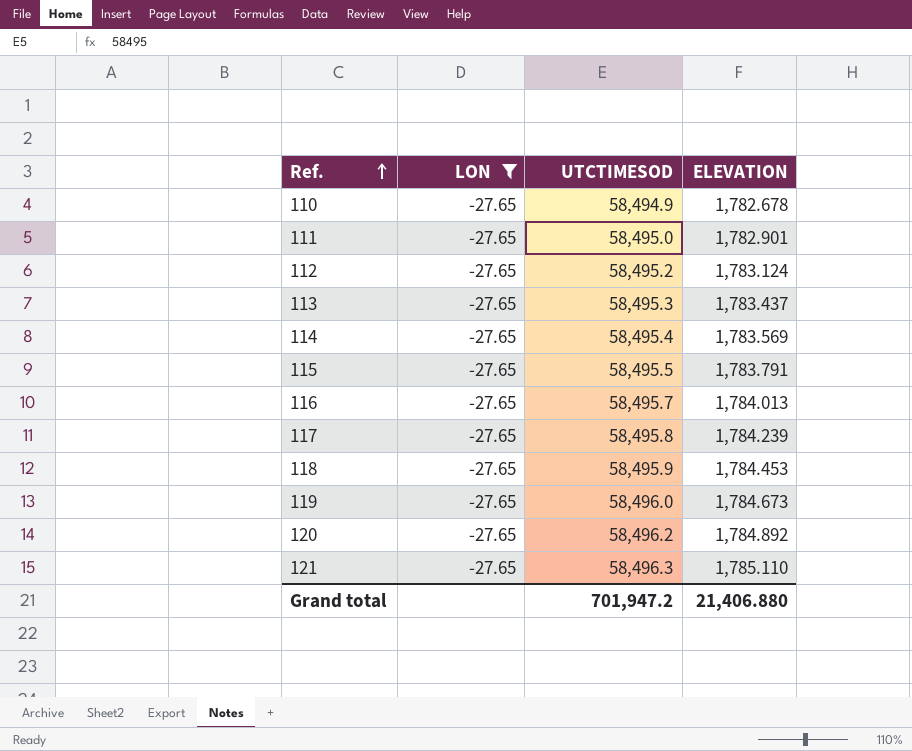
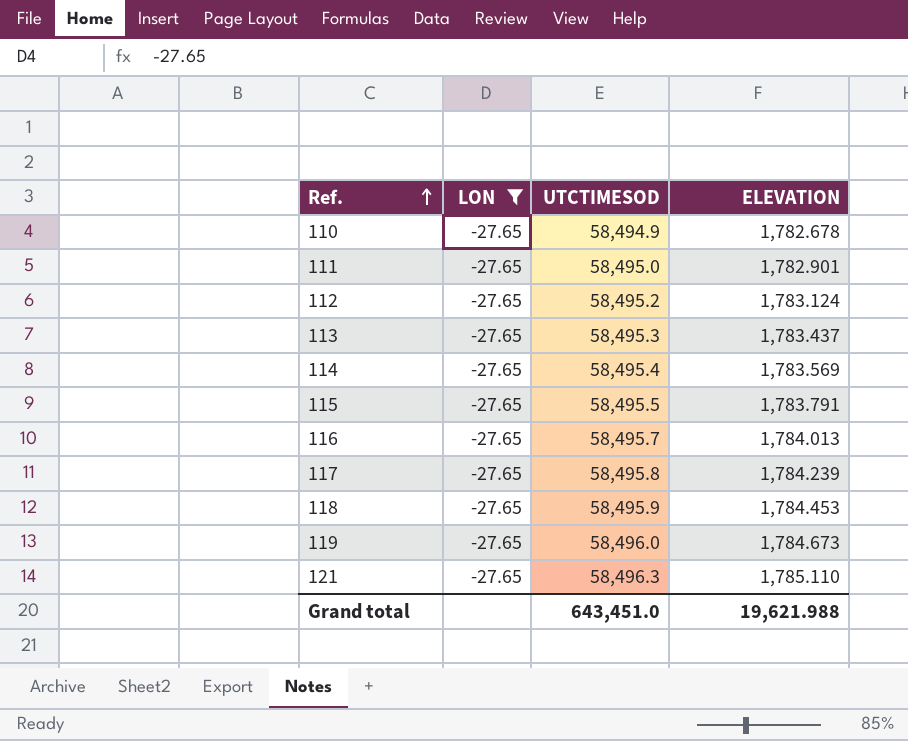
row 120: -27.65 | 58,496.2 | 1,784.892 -> none
Grand total | UTCTIMESOD: 701,947.2 -> 643,451.0
Grand total | ELEVATION: 21,406.880 -> 19,621.988

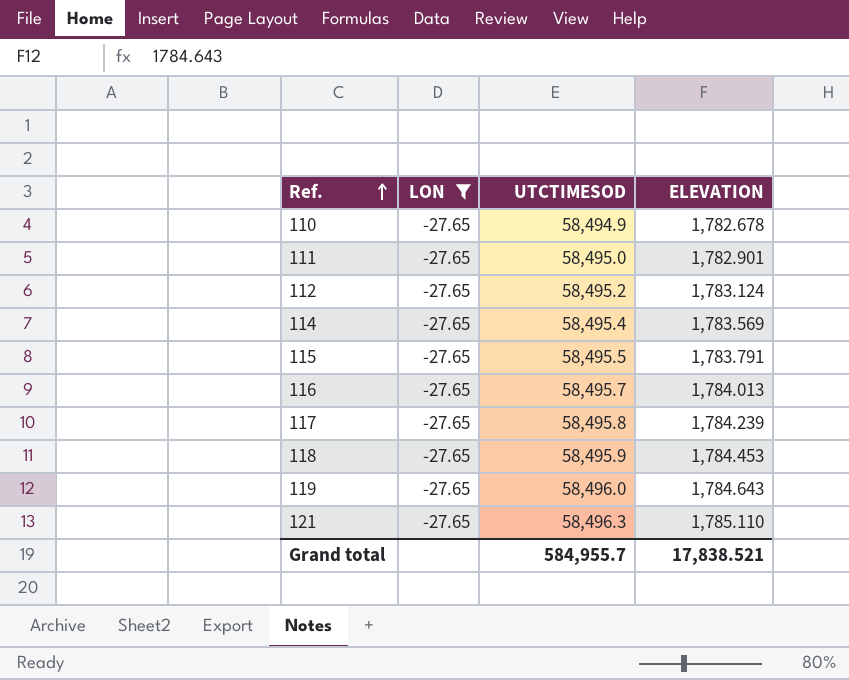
row 113: -27.65 | 58,495.3 | 1,783.437 -> none
119 | ELEVATION: 1,784.673 -> 1,784.643
Grand total | UTCTIMESOD: 643,451.0 -> 584,955.7
Grand total | ELEVATION: 19,621.988 -> 17,838.521

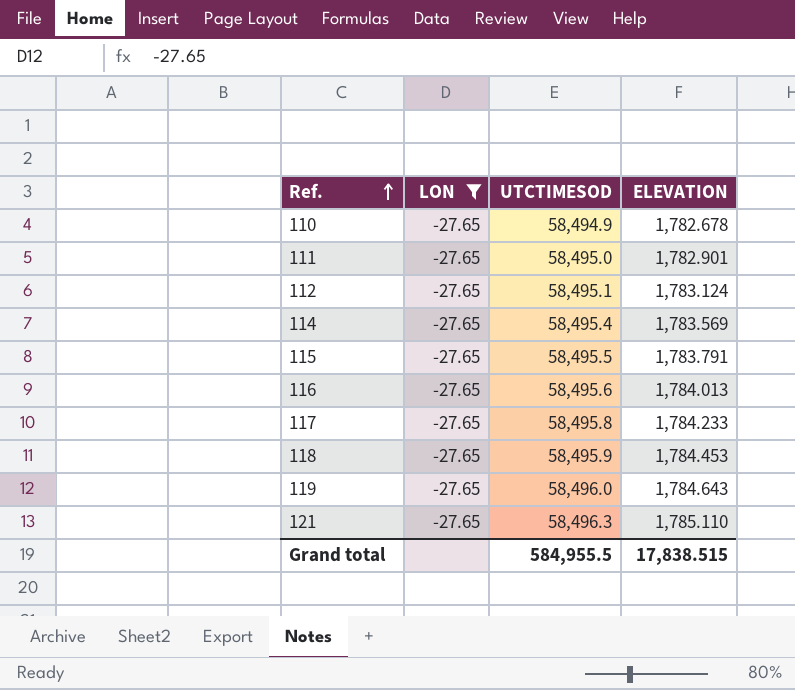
112 | UTCTIMESOD: 58,495.2 -> 58,495.1
116 | UTCTIMESOD: 58,495.7 -> 58,495.6
117 | ELEVATION: 1,784.239 -> 1,784.233
Grand total | UTCTIMESOD: 584,955.7 -> 584,955.5
Grand total | ELEVATION: 17,838.521 -> 17,838.515

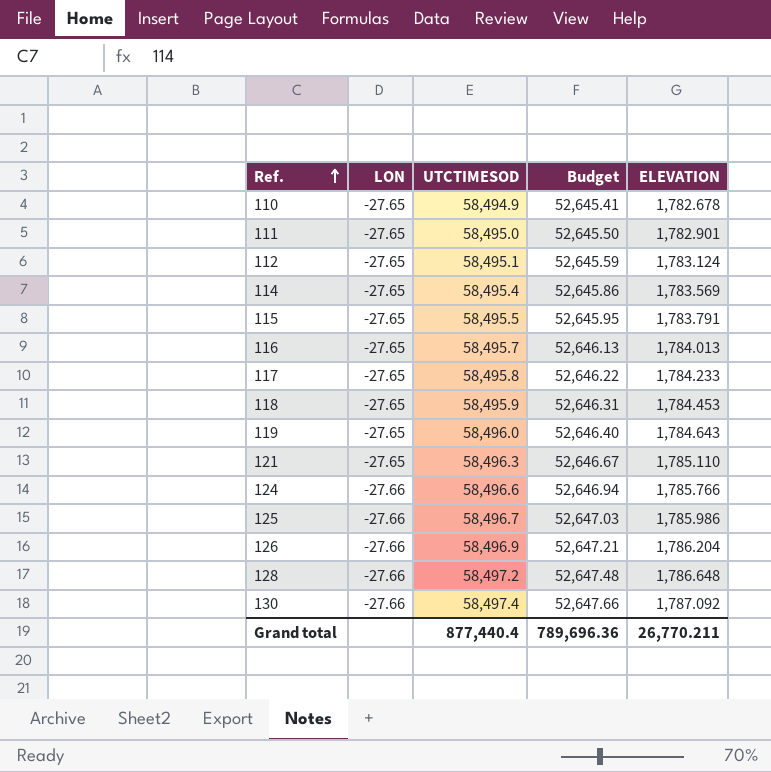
filter: LON = -27.65 -> none
column Budget | formula: none -> [UTCTIMESOD] * 0.9
116 | UTCTIMESOD: 58,495.6 -> 58,495.7
Grand total | UTCTIMESOD: 584,955.5 -> 877,440.4
Grand total | ELEVATION: 17,838.515 -> 26,770.211

